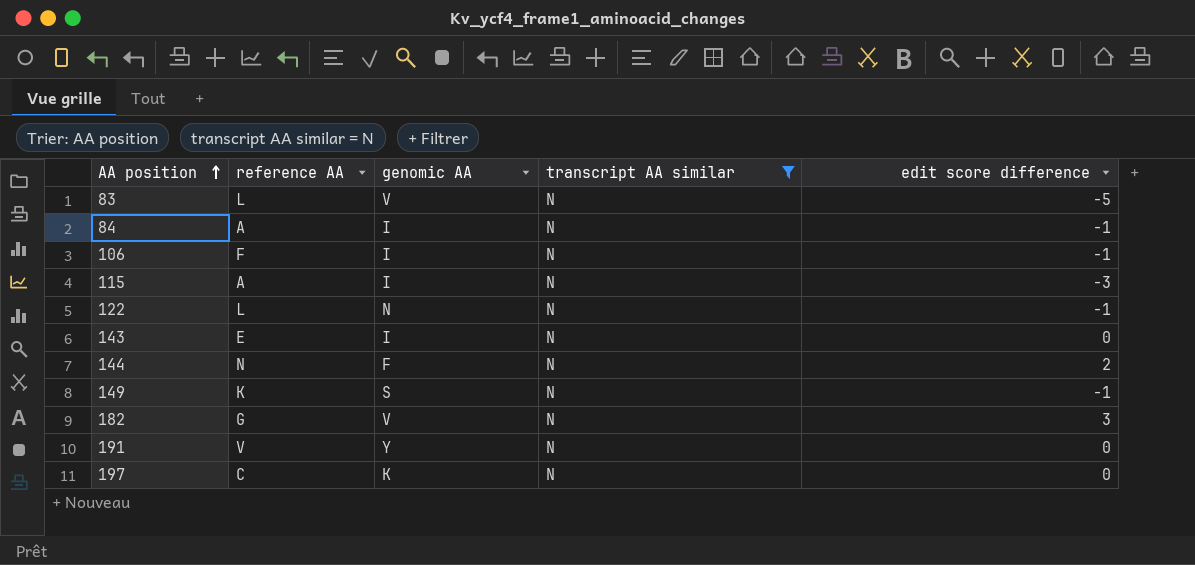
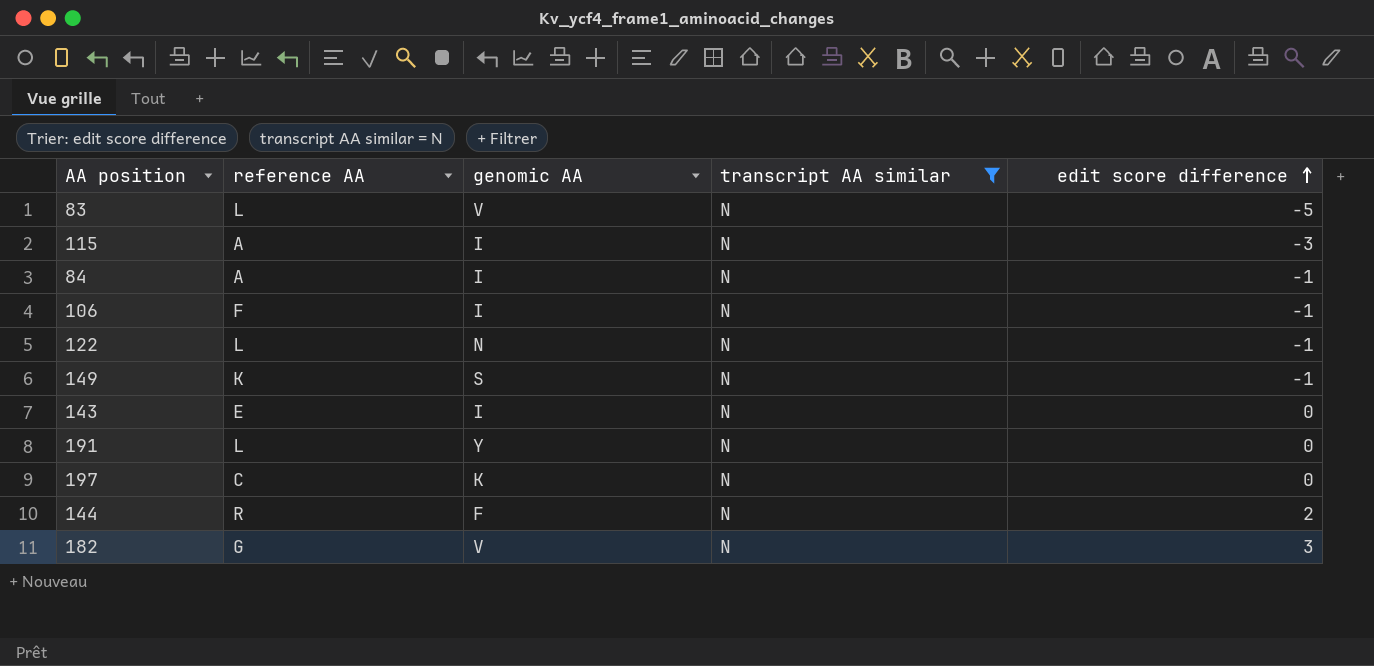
row order: AA position ascending -> edit score difference ascending
191 | reference AA: V -> L
144 | reference AA: N -> R

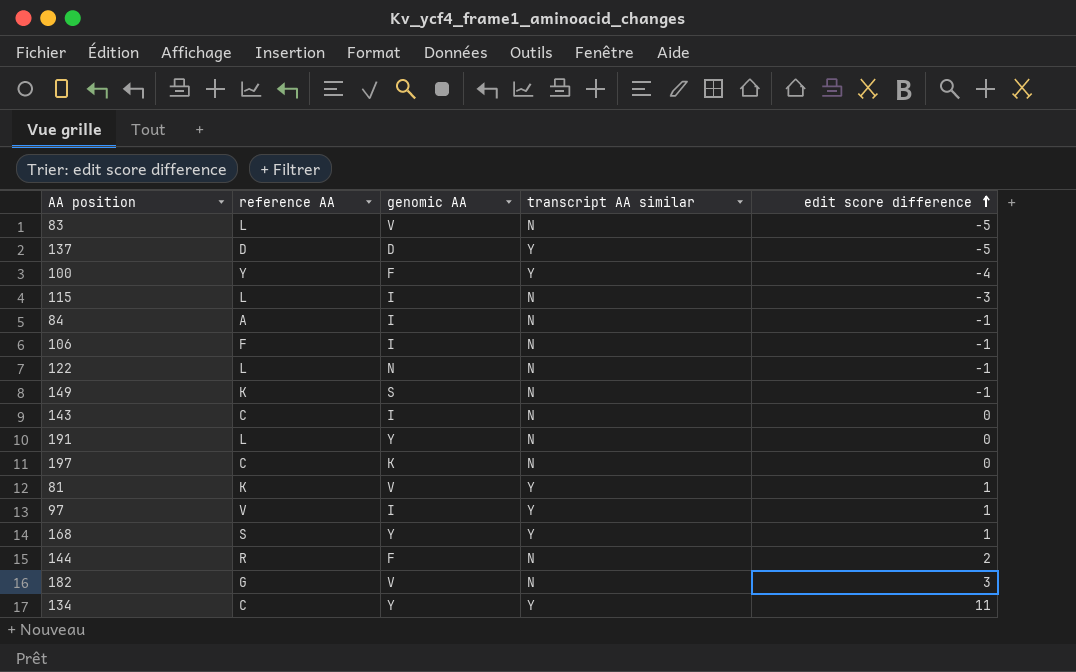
filter: transcript AA similar = N -> none
115 | reference AA: A -> L
143 | reference AA: E -> C

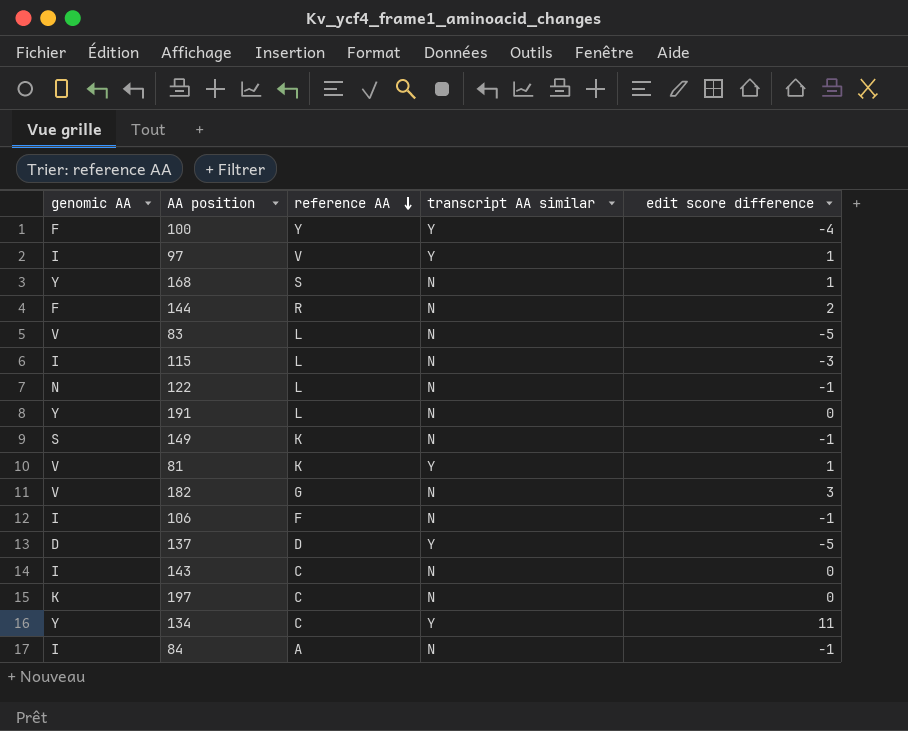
row order: edit score difference ascending -> reference AA descending
column genomic AA | position: 3 -> 1
168 | transcript AA similar: Y -> N

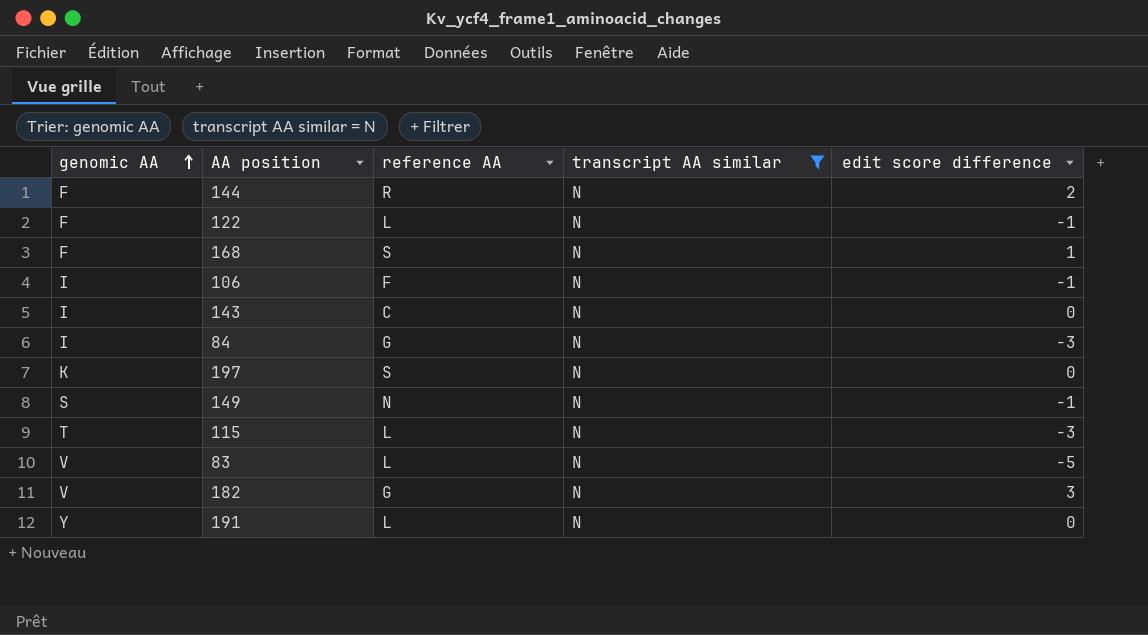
filter: none -> transcript AA similar = N
row order: reference AA descending -> genomic AA ascending
122 | genomic AA: N -> F
168 | genomic AA: Y -> F
84 | reference AA: A -> G
84 | edit score difference: -1 -> -3
197 | reference AA: C -> S
149 | reference AA: K -> N
115 | genomic AA: I -> T

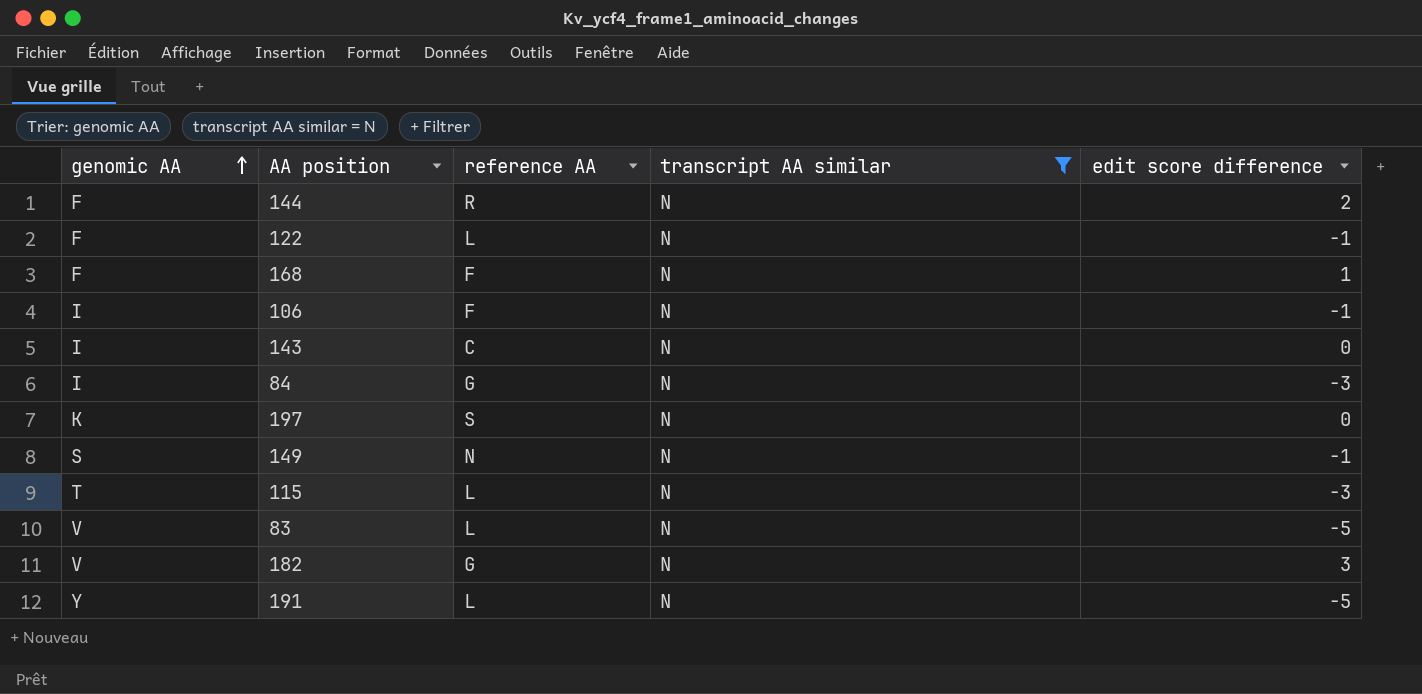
168 | reference AA: S -> F
191 | edit score difference: 0 -> -5

